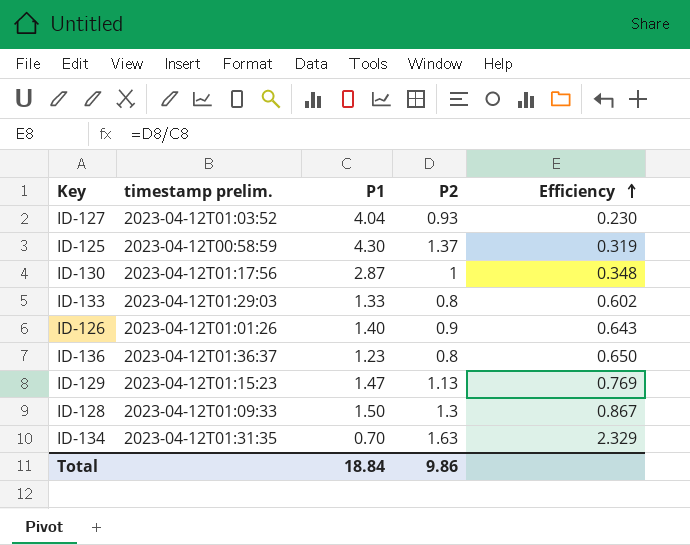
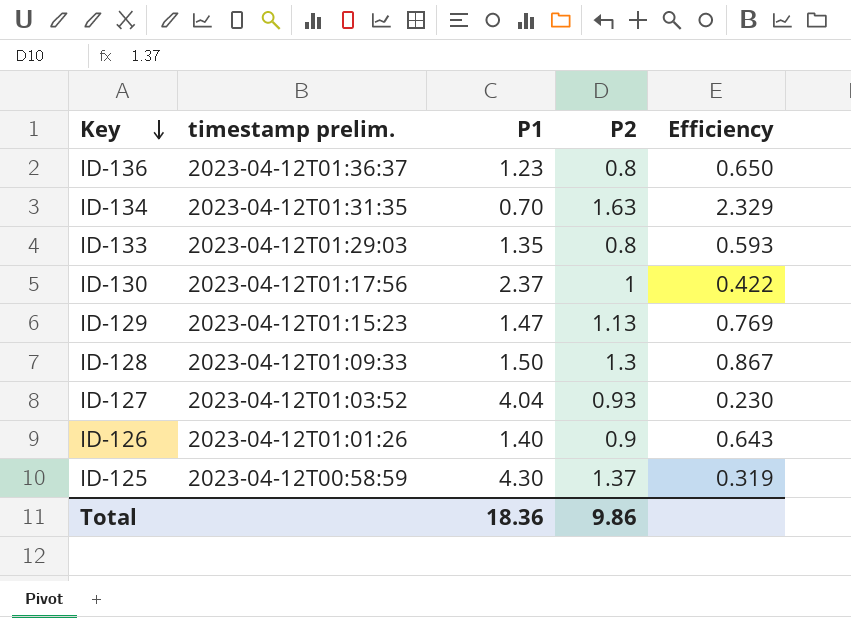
row order: Efficiency ascending -> Key descending
ID-133 | P1: 1.33 -> 1.35
ID-133 | Efficiency: 0.602 -> 0.593
ID-130 | P1: 2.87 -> 2.37
ID-130 | Efficiency: 0.348 -> 0.422
Total | P1: 18.84 -> 18.36

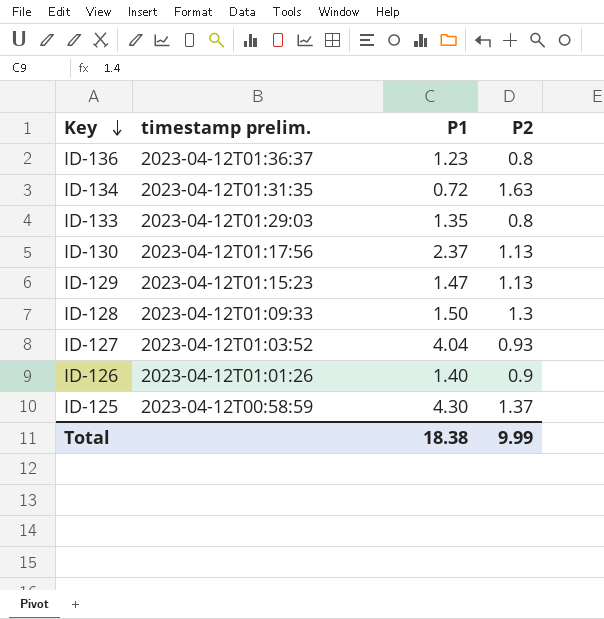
column Efficiency | formula: [P2] / [P1] -> none
ID-134 | P1: 0.70 -> 0.72
ID-130 | P2: 1 -> 1.13
Total | P1: 18.36 -> 18.38
Total | P2: 9.86 -> 9.99

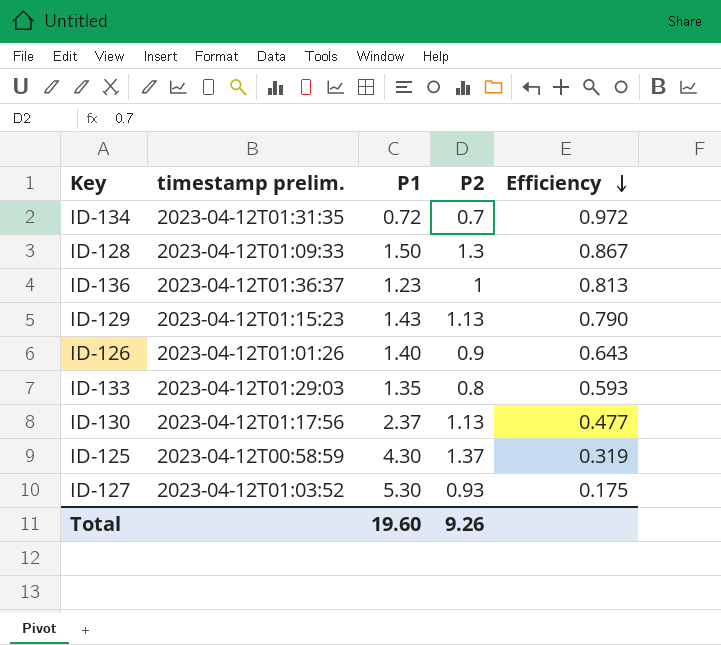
row order: Key descending -> Efficiency descending
column Efficiency | formula: none -> [P2] / [P1]
ID-134 | P2: 1.63 -> 0.7
ID-136 | P2: 0.8 -> 1
ID-129 | P1: 1.47 -> 1.43
ID-127 | P1: 4.04 -> 5.30
Total | P1: 18.38 -> 19.60
Total | P2: 9.99 -> 9.26

